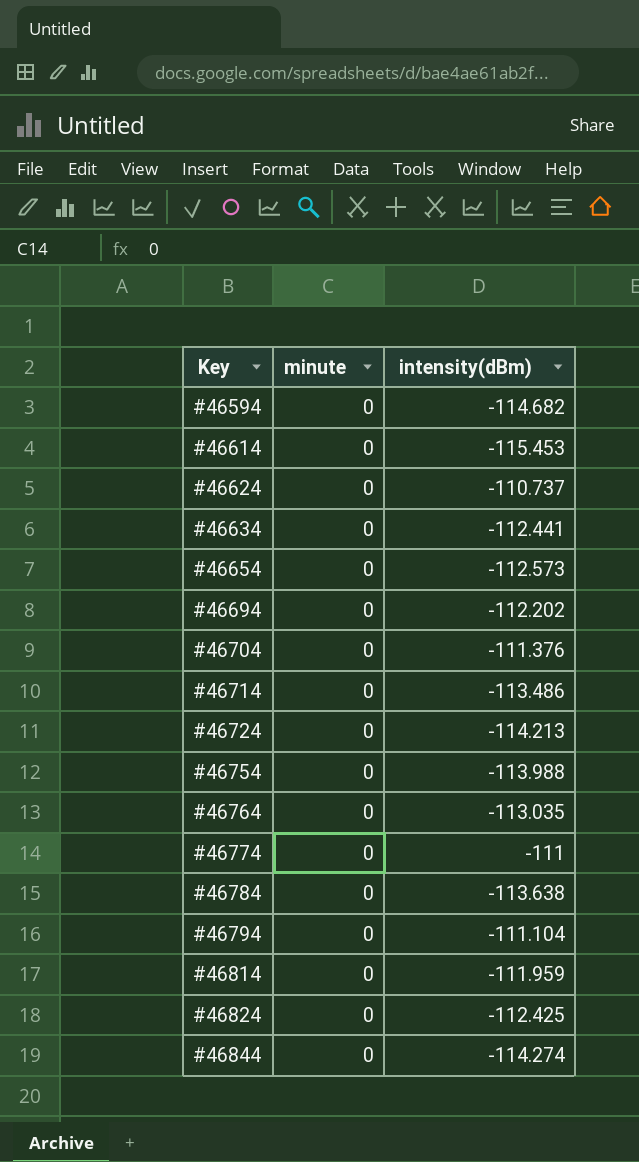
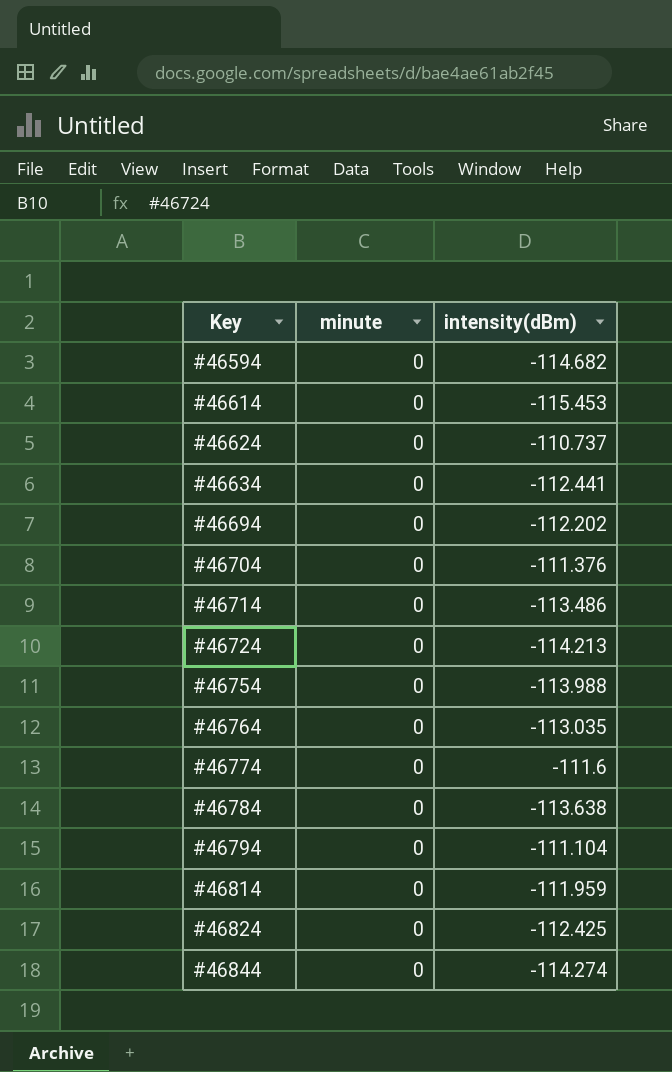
row #46654: 0 | -112.573 -> none
#46774 | intensity(dBm): -111 -> -111.6

